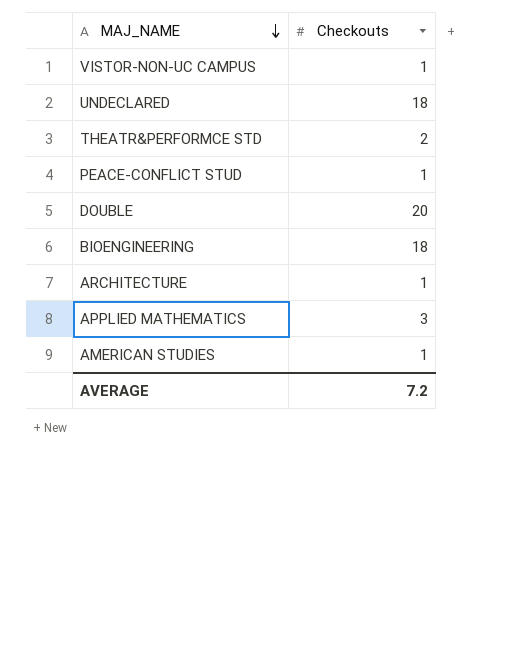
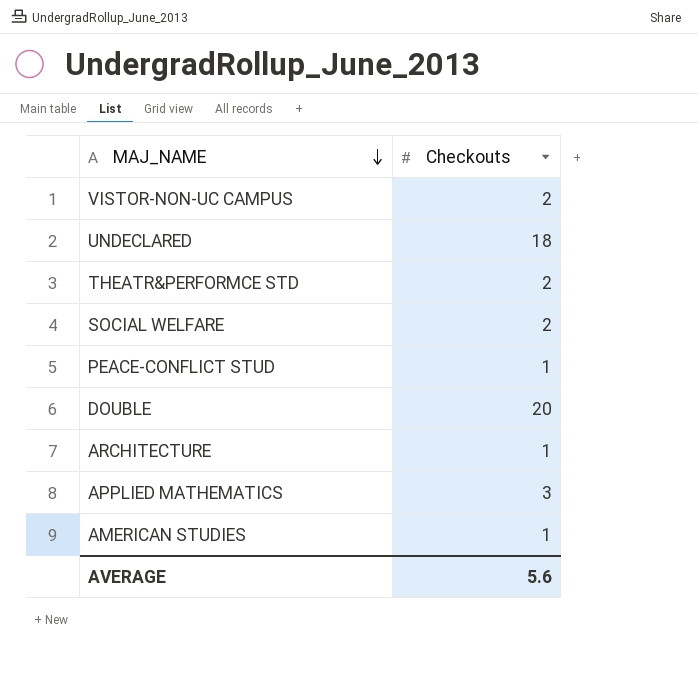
row BIOENGINEERING: 18 -> none
VISTOR-NON-UC CAMPUS | Checkouts: 1 -> 2
row SOCIAL WELFARE: none -> 2
AVERAGE | Checkouts: 7.2 -> 5.6

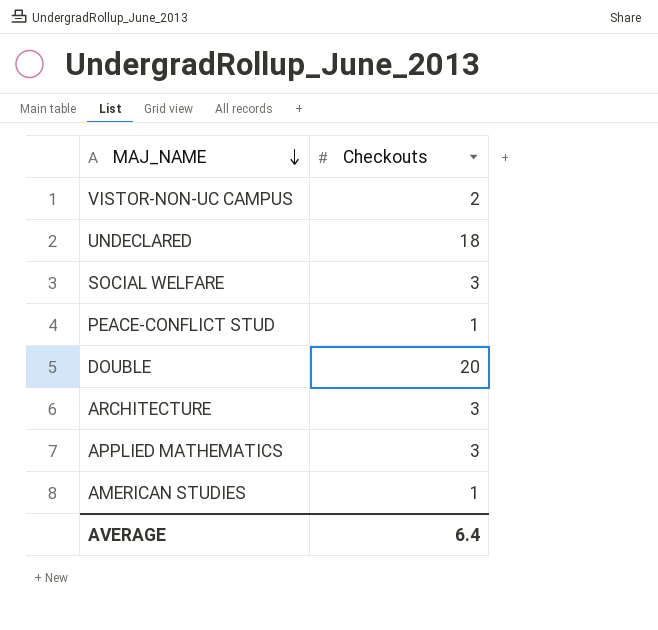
row THEATR&PERFORMCE STD: 2 -> none
SOCIAL WELFARE | Checkouts: 2 -> 3
ARCHITECTURE | Checkouts: 1 -> 3
AVERAGE | Checkouts: 5.6 -> 6.4

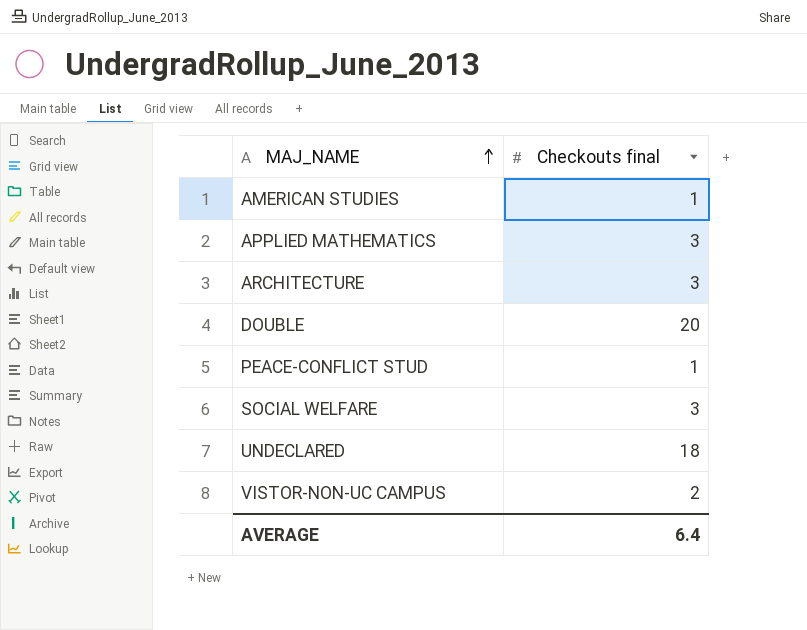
row order: MAJ_NAME descending -> MAJ_NAME ascending
column name: Checkouts -> Checkouts final

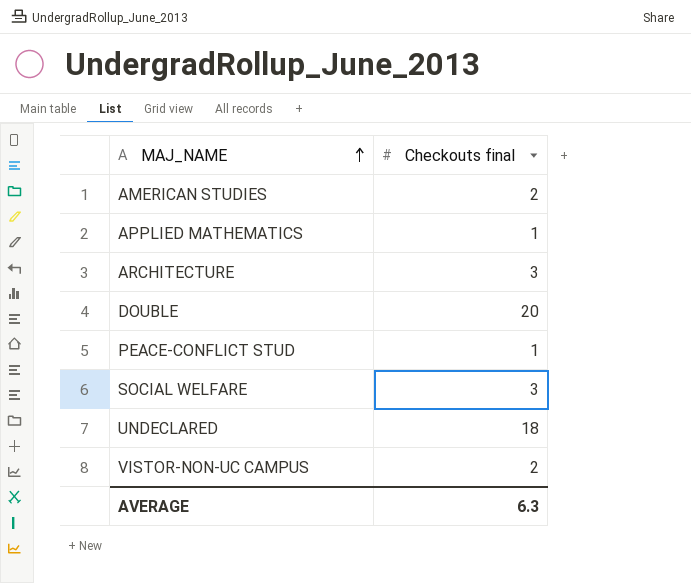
AMERICAN STUDIES | Checkouts final: 1 -> 2
APPLIED MATHEMATICS | Checkouts final: 3 -> 1
AVERAGE | Checkouts final: 6.4 -> 6.3

